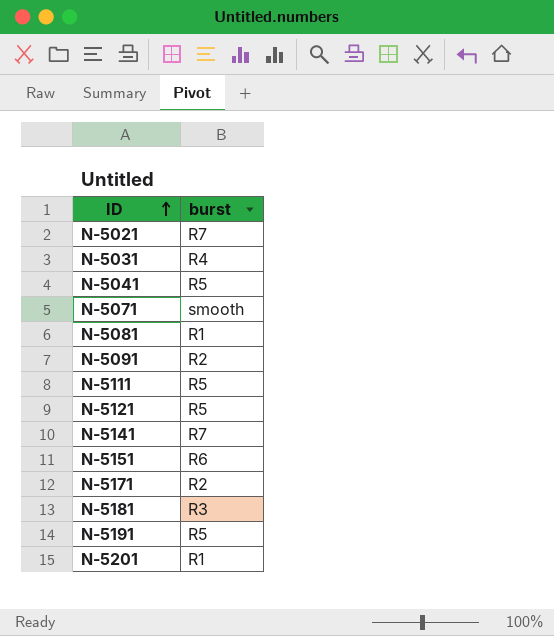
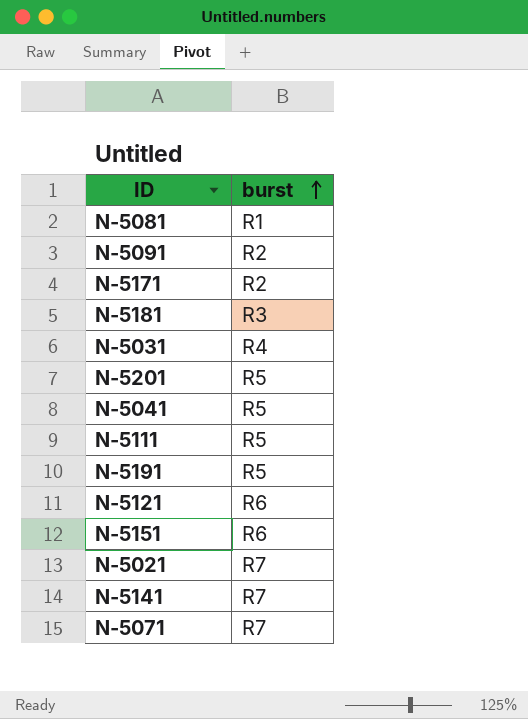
row order: ID ascending -> burst ascending
N-5201 | burst: R1 -> R5
N-5121 | burst: R5 -> R6
N-5071 | burst: smooth -> R7

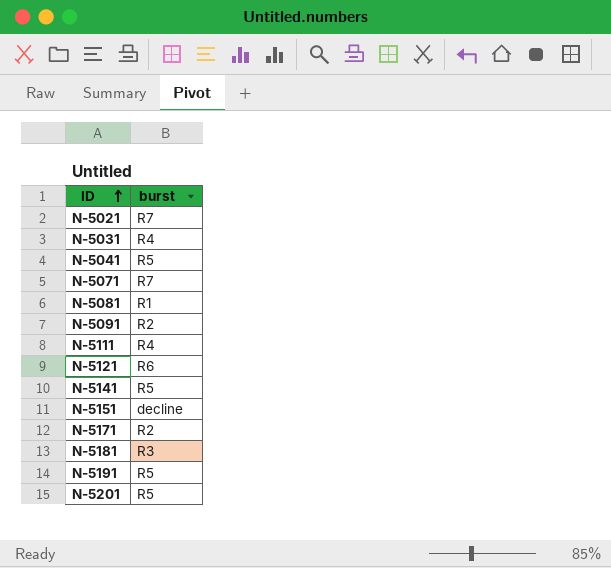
row order: burst ascending -> ID ascending
N-5111 | burst: R5 -> R4
N-5141 | burst: R7 -> R5
N-5151 | burst: R6 -> decline

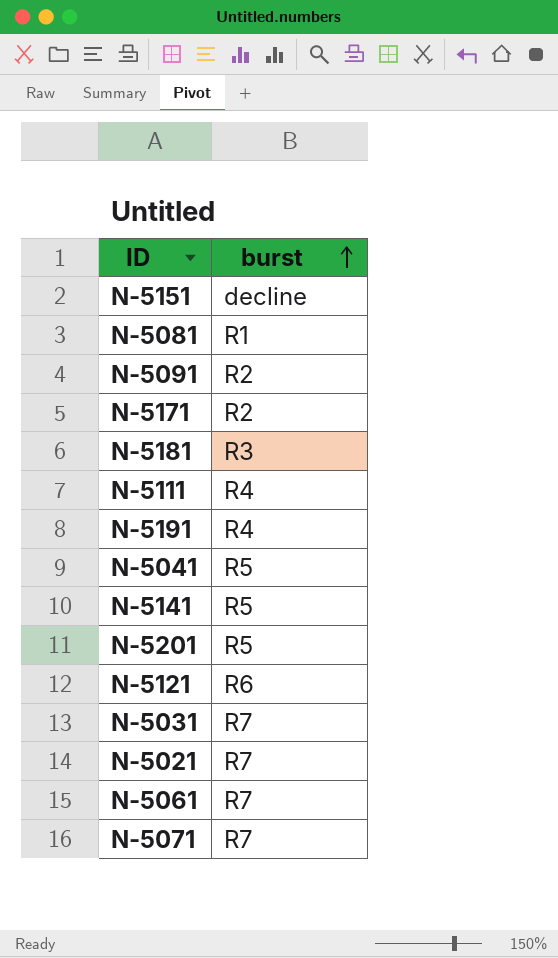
row order: ID ascending -> burst ascending
N-5191 | burst: R5 -> R4
N-5031 | burst: R4 -> R7
row N-5061: none -> R7

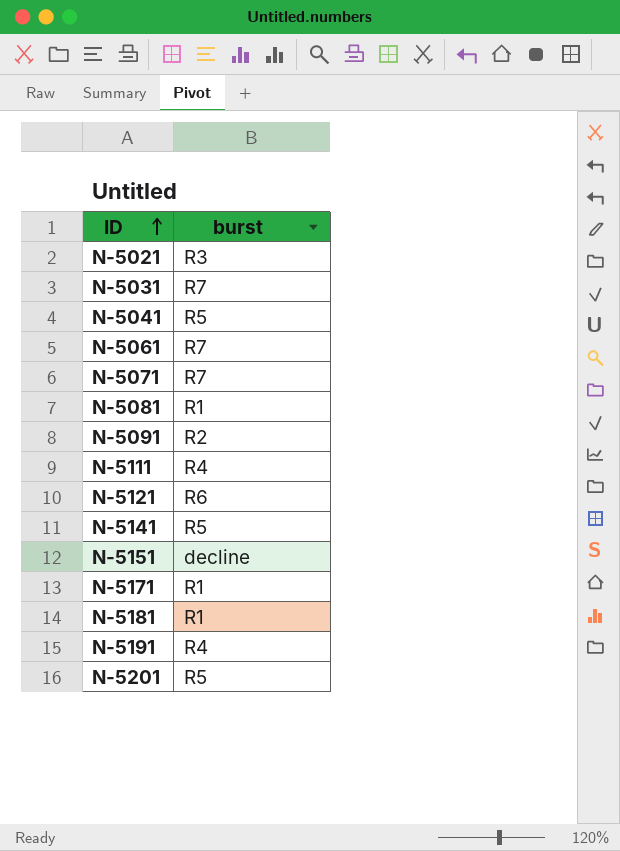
row order: burst ascending -> ID ascending
N-5021 | burst: R7 -> R3
N-5171 | burst: R2 -> R1
N-5181 | burst: R3 -> R1

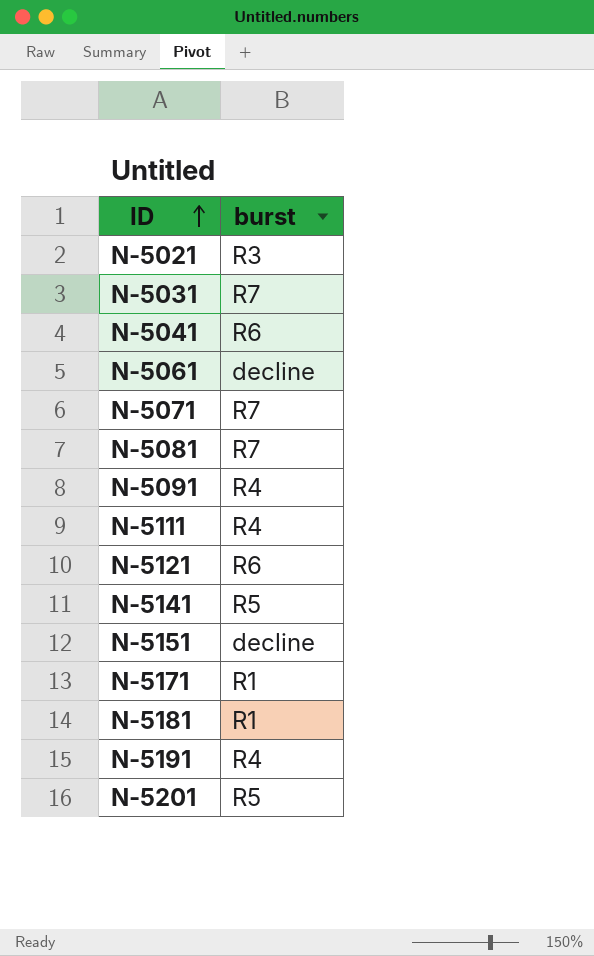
N-5041 | burst: R5 -> R6
N-5061 | burst: R7 -> decline
N-5081 | burst: R1 -> R7
N-5091 | burst: R2 -> R4

